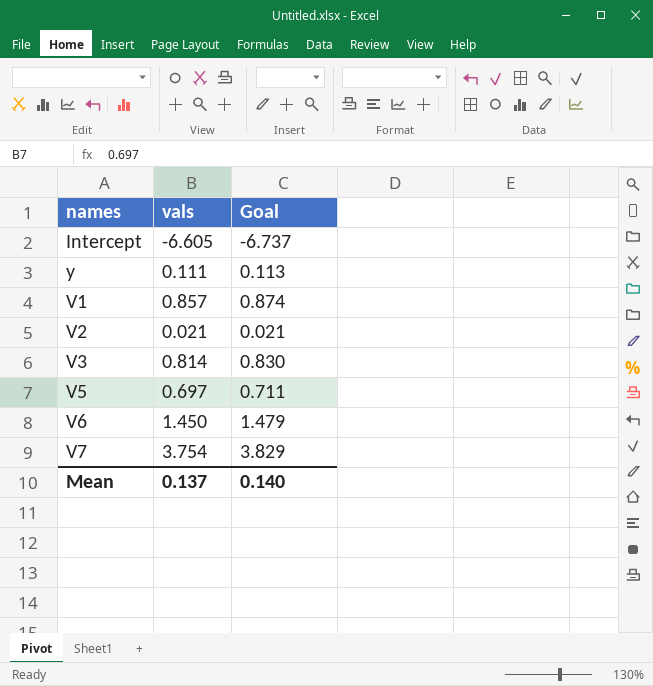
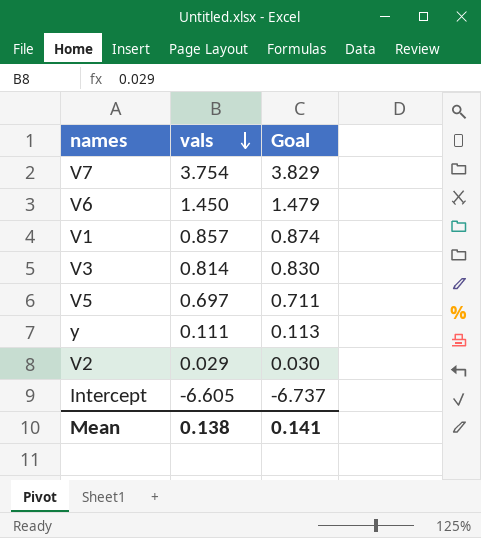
row order: none -> vals descending
V2 | vals: 0.021 -> 0.029
V2 | Goal: 0.021 -> 0.030
Mean | vals: 0.137 -> 0.138
Mean | Goal: 0.140 -> 0.141

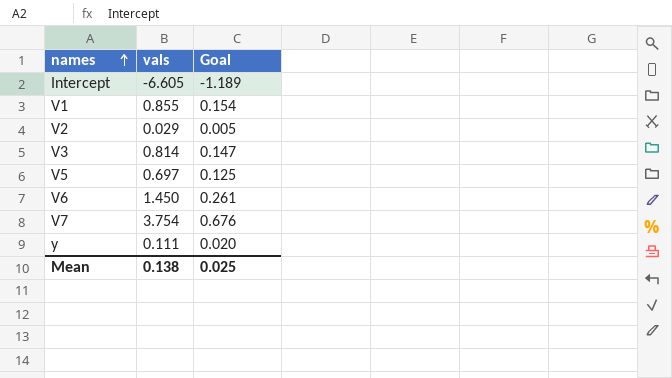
row order: vals descending -> names ascending
column Goal | formula: [vals] * 1.02 -> [vals] * 0.18
V1 | vals: 0.857 -> 0.855
Mean | Goal: 0.141 -> 0.025

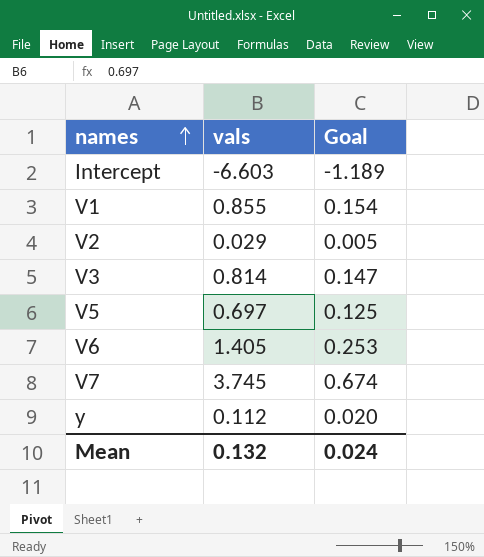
Intercept | vals: -6.605 -> -6.603
V6 | vals: 1.450 -> 1.405
V6 | Goal: 0.261 -> 0.253
V7 | vals: 3.754 -> 3.745
V7 | Goal: 0.676 -> 0.674
y | vals: 0.111 -> 0.112
Mean | vals: 0.138 -> 0.132
Mean | Goal: 0.025 -> 0.024

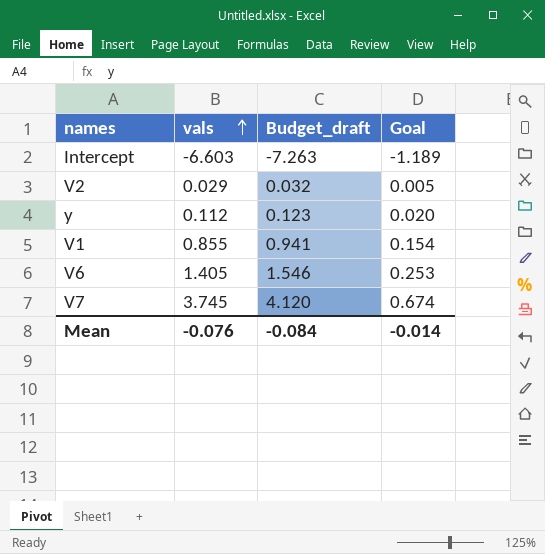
row order: names ascending -> vals ascending
column Budget_draft | formula: none -> [vals] * 1.1
row V3: 0.814 | 0.147 -> none
row V5: 0.697 | 0.125 -> none
Mean | vals: 0.132 -> -0.076
Mean | Goal: 0.024 -> -0.014

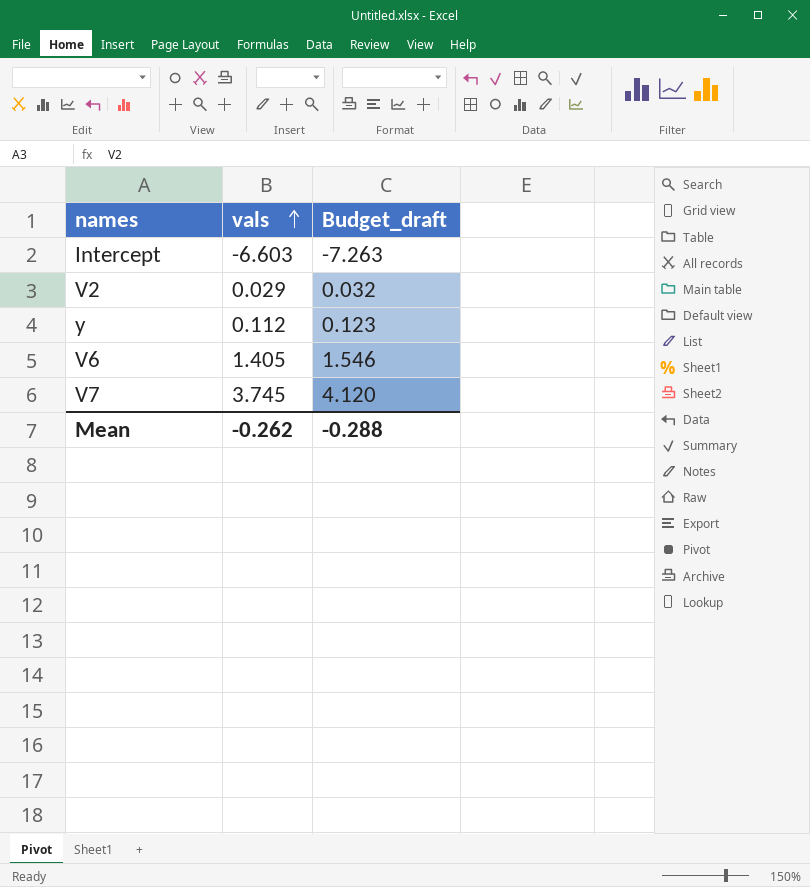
column Goal | formula: [vals] * 0.18 -> none
row V1: 0.855 | 0.941 | 0.154 -> none
Mean | vals: -0.076 -> -0.262
Mean | Budget_draft: -0.084 -> -0.288

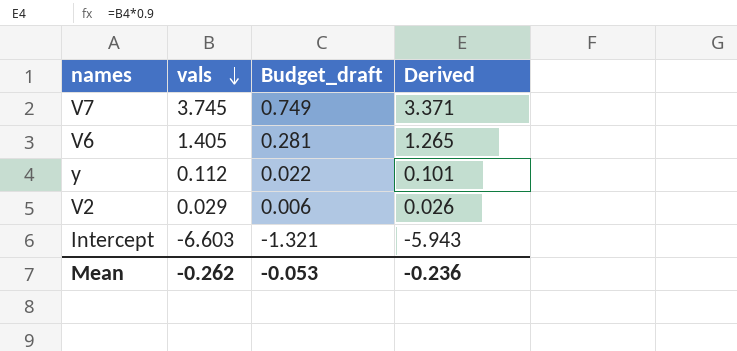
row order: vals ascending -> vals descending
column Budget_draft | formula: [vals] * 1.1 -> [vals] * 0.2
column Derived | formula: none -> [vals] * 0.9
Mean | Budget_draft: -0.288 -> -0.053

